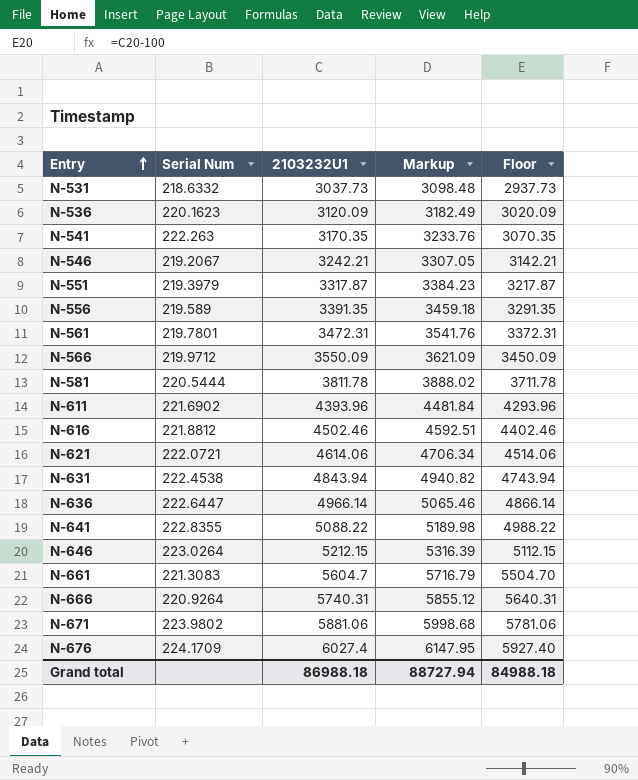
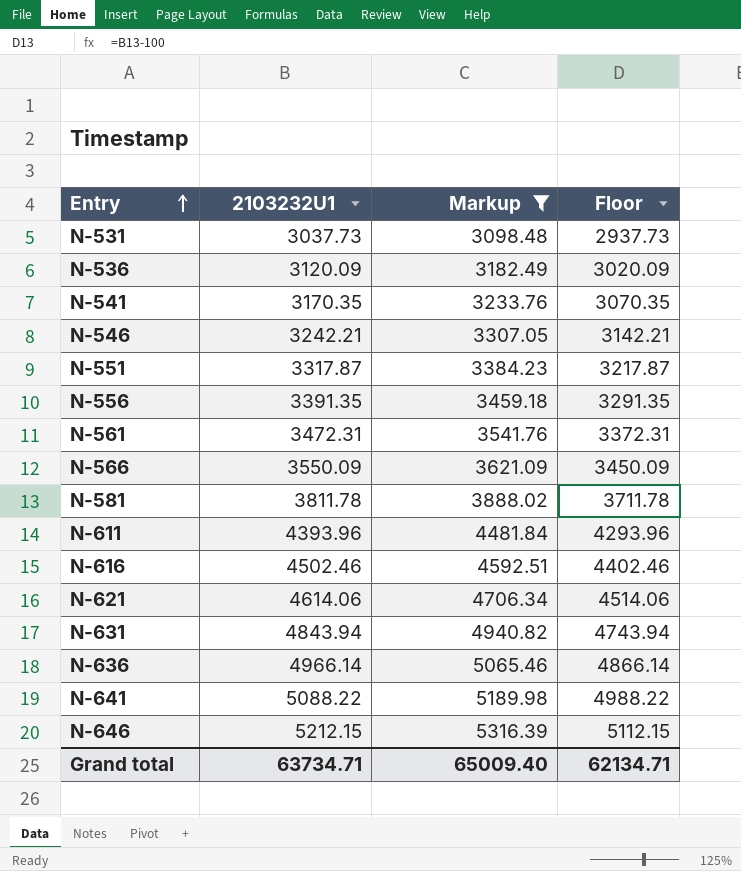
filter: none -> Markup <= 5316.39
column Serial Num | position: 2 -> none
Grand total | 2103232U1: 86988.18 -> 63734.71
Grand total | Markup: 88727.94 -> 65009.40
Grand total | Floor: 84988.18 -> 62134.71

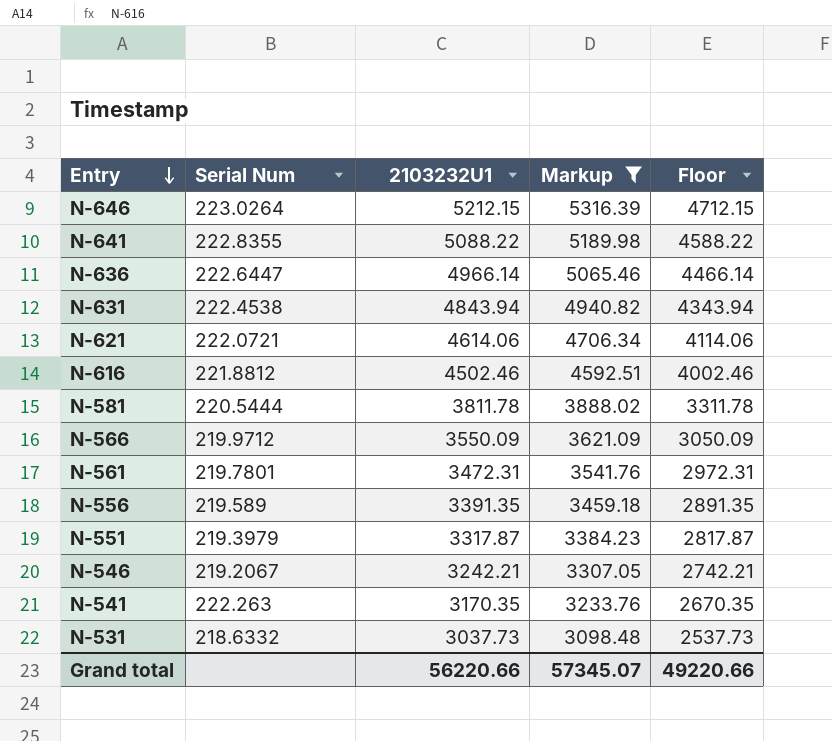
row order: Entry ascending -> Entry descending
column Serial Num | position: none -> 2
column Floor | formula: [2103232U1] - 100 -> [2103232U1] - 500
row N-536: 3120.09 | 3182.49 | 3020.09 -> none
row N-611: 4393.96 | 4481.84 | 4293.96 -> none
Grand total | 2103232U1: 63734.71 -> 56220.66
Grand total | Markup: 65009.40 -> 57345.07
Grand total | Floor: 62134.71 -> 49220.66

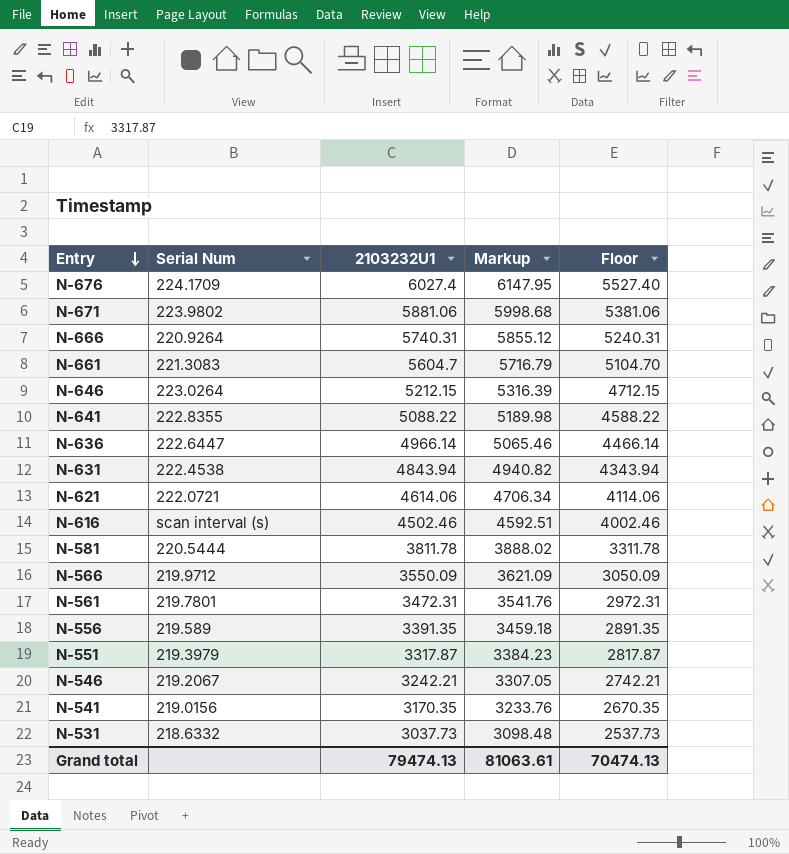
filter: Markup <= 5316.39 -> none
N-616 | Serial Num: 221.8812 -> scan interval (s)
N-541 | Serial Num: 222.263 -> 219.0156
Grand total | 2103232U1: 56220.66 -> 79474.13
Grand total | Markup: 57345.07 -> 81063.61
Grand total | Floor: 49220.66 -> 70474.13

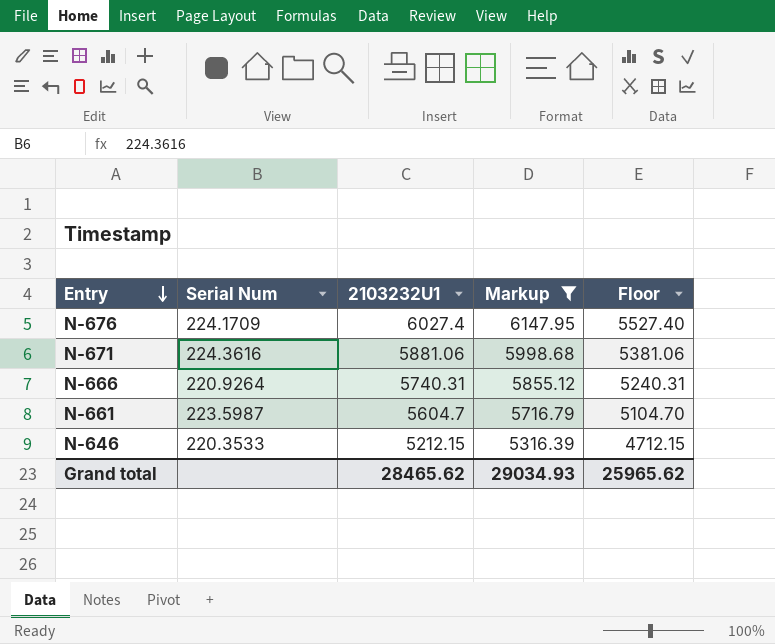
filter: none -> Markup >= 5316.39
N-671 | Serial Num: 223.9802 -> 224.3616
N-661 | Serial Num: 221.3083 -> 223.5987
N-646 | Serial Num: 223.0264 -> 220.3533
Grand total | 2103232U1: 79474.13 -> 28465.62
Grand total | Markup: 81063.61 -> 29034.93
Grand total | Floor: 70474.13 -> 25965.62

